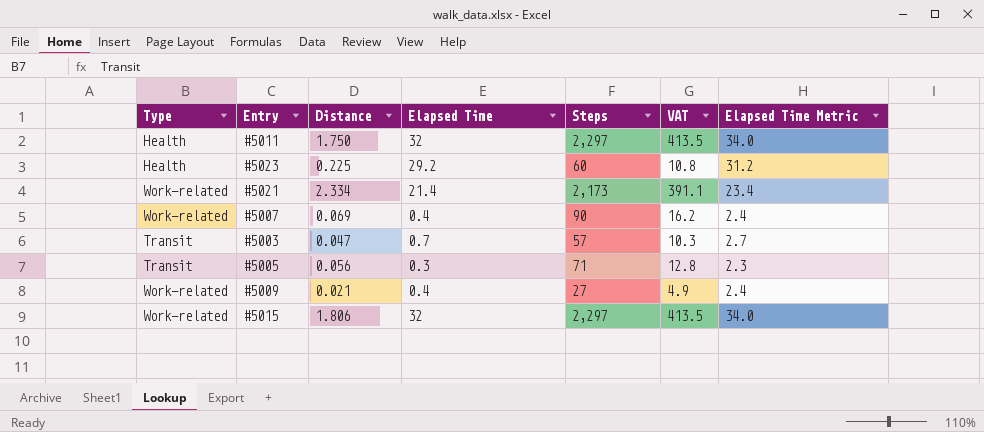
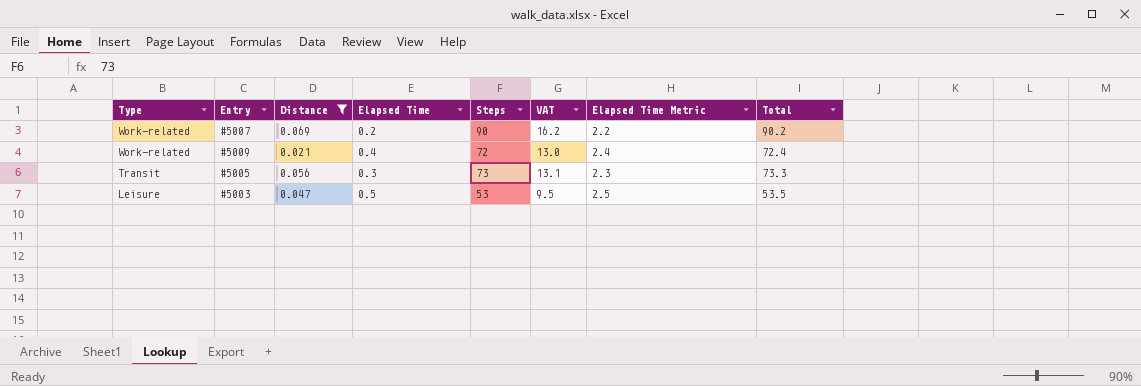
filter: none -> Distance <= 0.069
row order: none -> Type descending
column Total | formula: none -> [Elapsed Time] + [Steps]
#5007 | Elapsed Time: 0.4 -> 0.2
#5007 | Elapsed Time Metric: 2.4 -> 2.2
#5009 | Steps: 27 -> 72
#5009 | VAT: 4.9 -> 13.0
#5005 | Steps: 71 -> 73
#5005 | VAT: 12.8 -> 13.1
#5003 | Type: Transit -> Leisure
#5003 | Elapsed Time: 0.7 -> 0.5
#5003 | Steps: 57 -> 53
#5003 | VAT: 10.3 -> 9.5
#5003 | Elapsed Time Metric: 2.7 -> 2.5

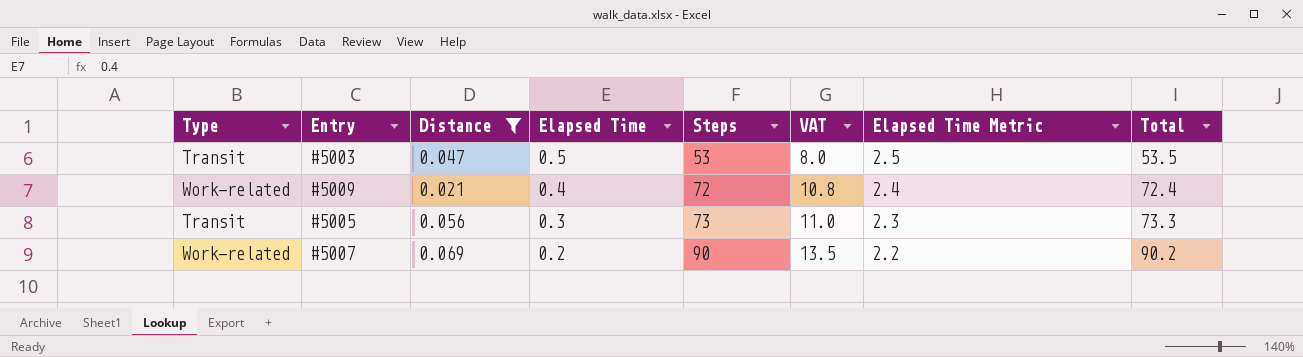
row order: Type descending -> Elapsed Time descending
column VAT | formula: [Steps] * 0.18 -> [Steps] * 0.15
#5003 | Type: Leisure -> Transit

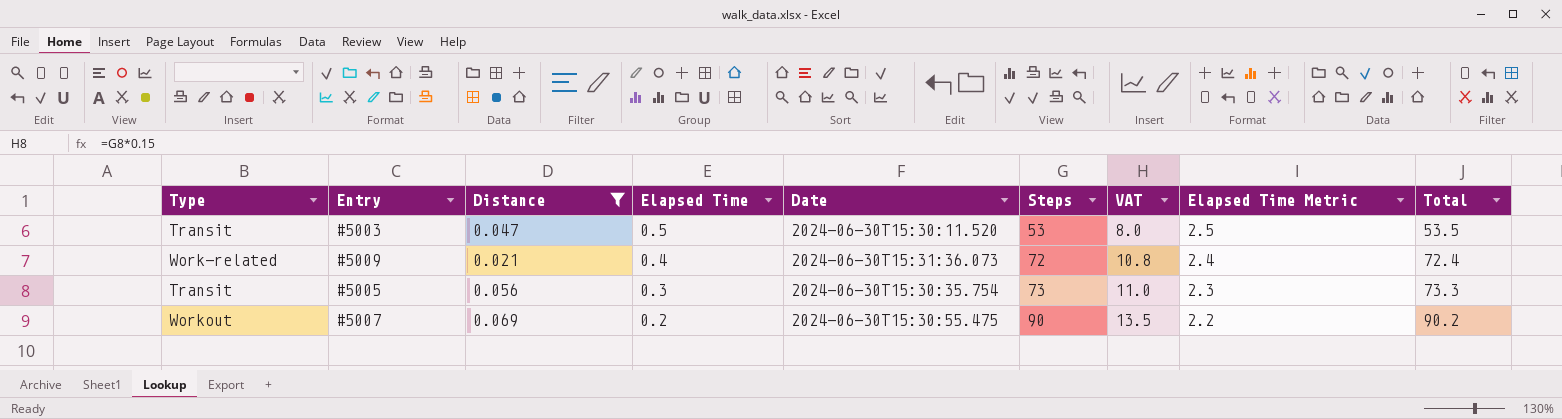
column Date | position: none -> 5
#5007 | Type: Work-related -> Workout

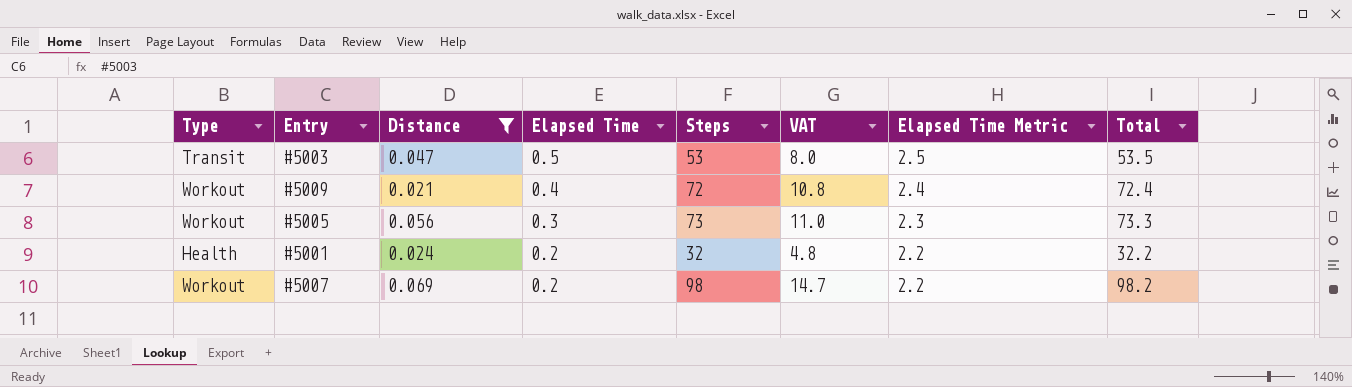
column Date | position: 5 -> none
#5009 | Type: Work-related -> Workout
#5005 | Type: Transit -> Workout
row #5001: none -> Health | 0.024 | 0.2 | 32 | 4.8 | 2.2 | 32.2
#5007 | Steps: 90 -> 98
#5007 | VAT: 13.5 -> 14.7
#5007 | Total: 90.2 -> 98.2

